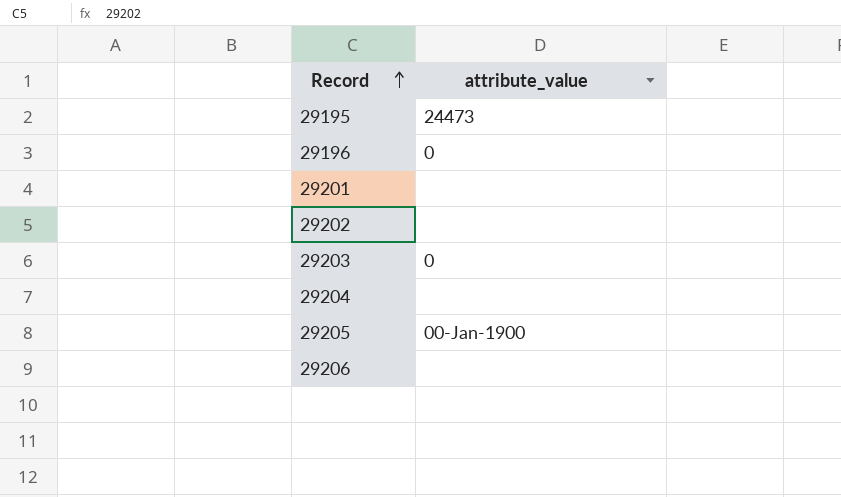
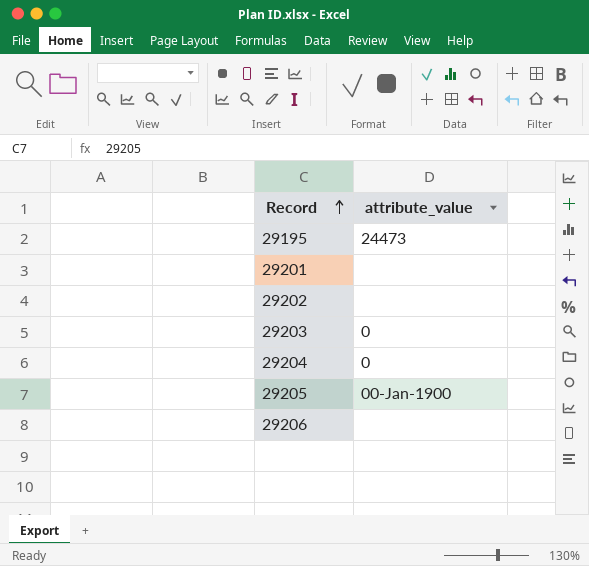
row 29196: 0 -> none
29204 | attribute_value: none -> 0

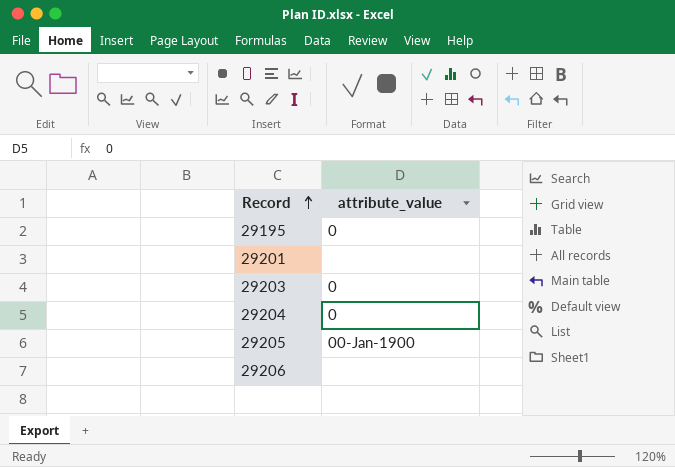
row 29202: none -> none
29195 | attribute_value: 24473 -> 0

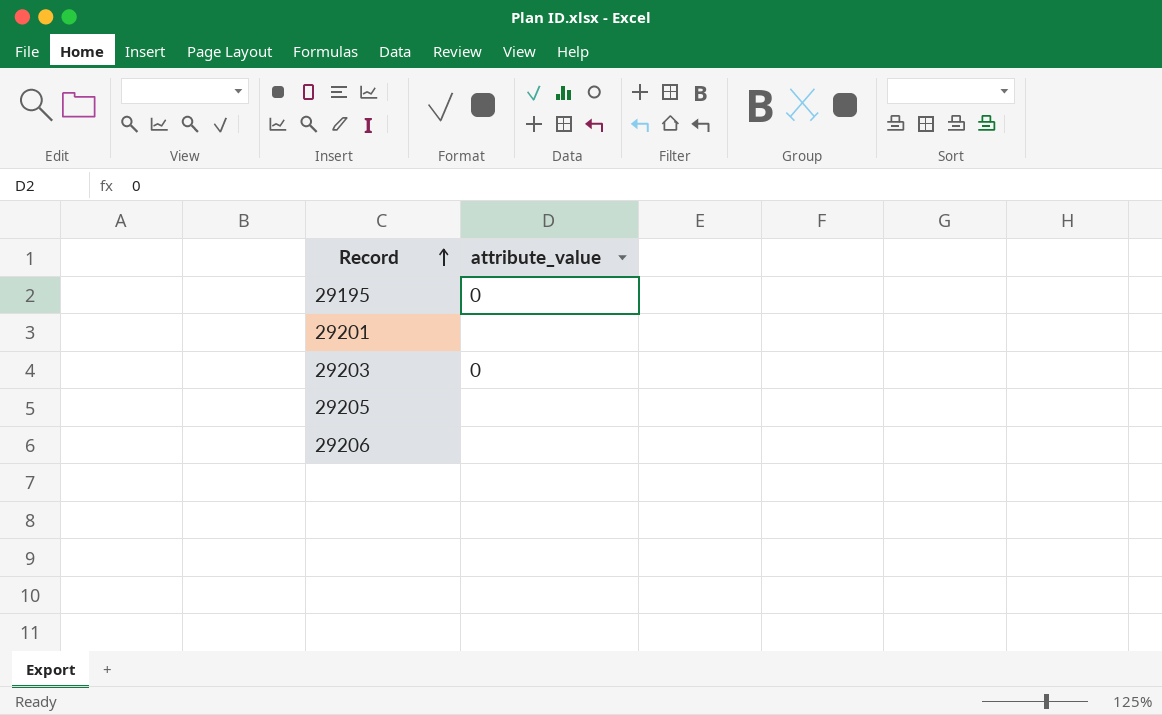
row 29204: 0 -> none
29205 | attribute_value: 00-Jan-1900 -> none

